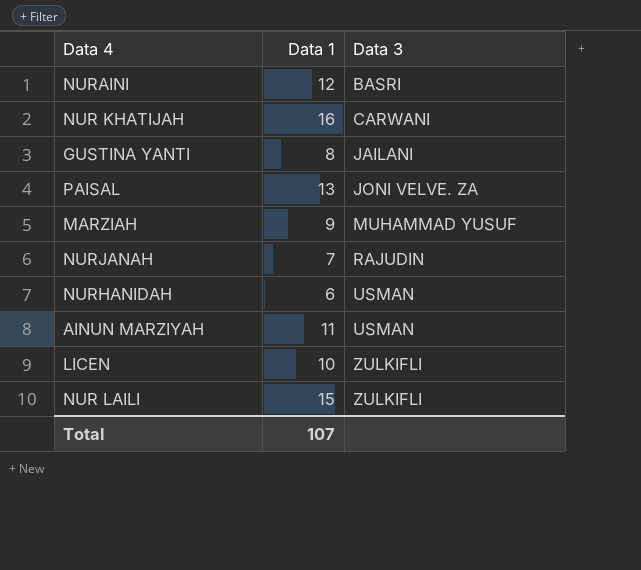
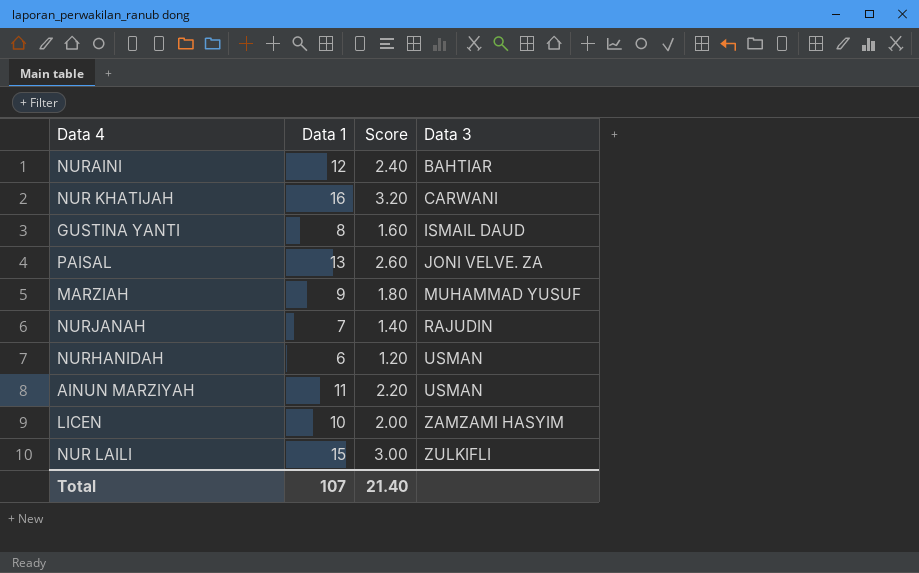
column Score | formula: none -> [Data 1] * 0.2
NURAINI | Data 3: BASRI -> BAHTIAR
GUSTINA YANTI | Data 3: JAILANI -> ISMAIL DAUD
LICEN | Data 3: ZULKIFLI -> ZAMZAMI HASYIM

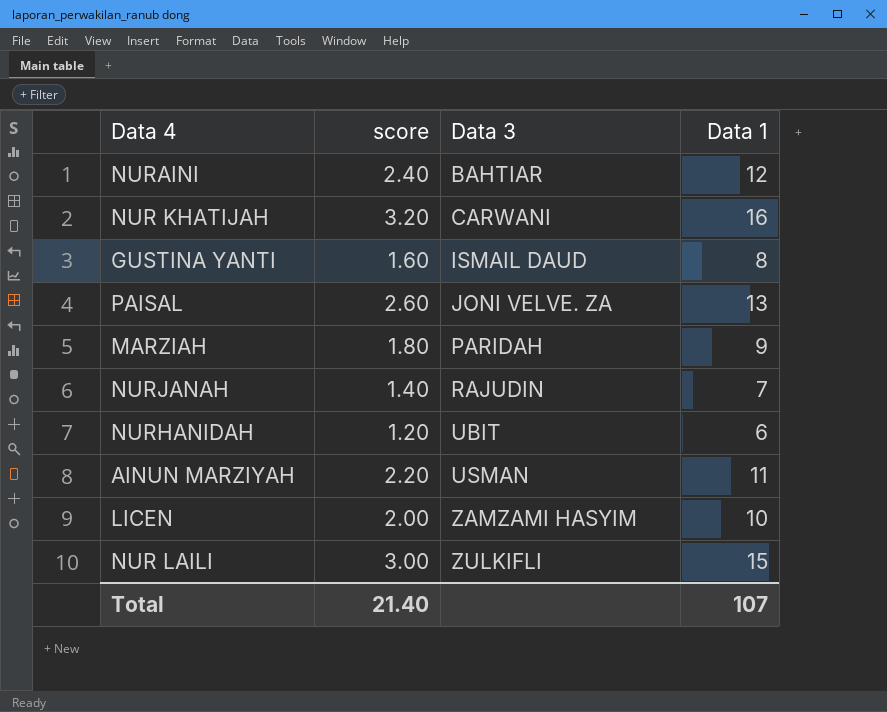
column name: Score -> score
column Data 1 | position: 2 -> 4
MARZIAH | Data 3: MUHAMMAD YUSUF -> PARIDAH
NURHANIDAH | Data 3: USMAN -> UBIT

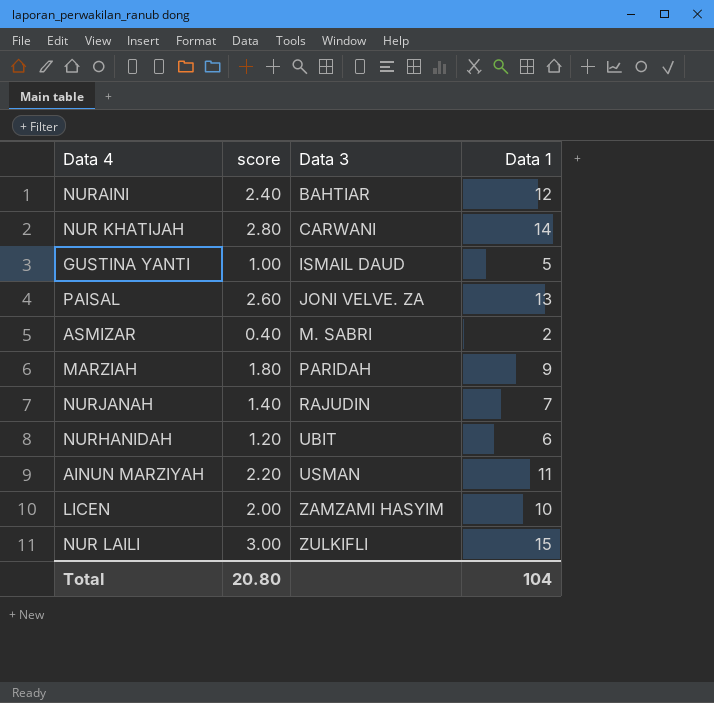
NUR KHATIJAH | score: 3.20 -> 2.80
NUR KHATIJAH | Data 1: 16 -> 14
GUSTINA YANTI | score: 1.60 -> 1.00
GUSTINA YANTI | Data 1: 8 -> 5
row ASMIZAR: none -> 0.40 | M. SABRI | 2
Total | score: 21.40 -> 20.80
Total | Data 1: 107 -> 104

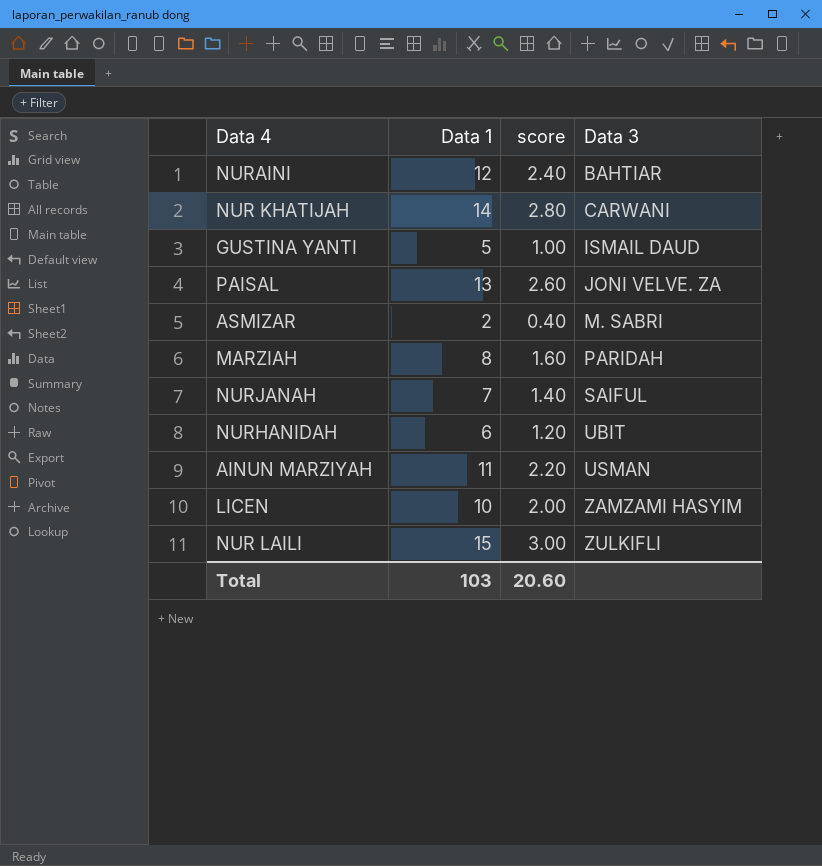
column Data 1 | position: 4 -> 2
MARZIAH | Data 1: 9 -> 8
MARZIAH | score: 1.80 -> 1.60
NURJANAH | Data 3: RAJUDIN -> SAIFUL
Total | Data 1: 104 -> 103
Total | score: 20.80 -> 20.60

